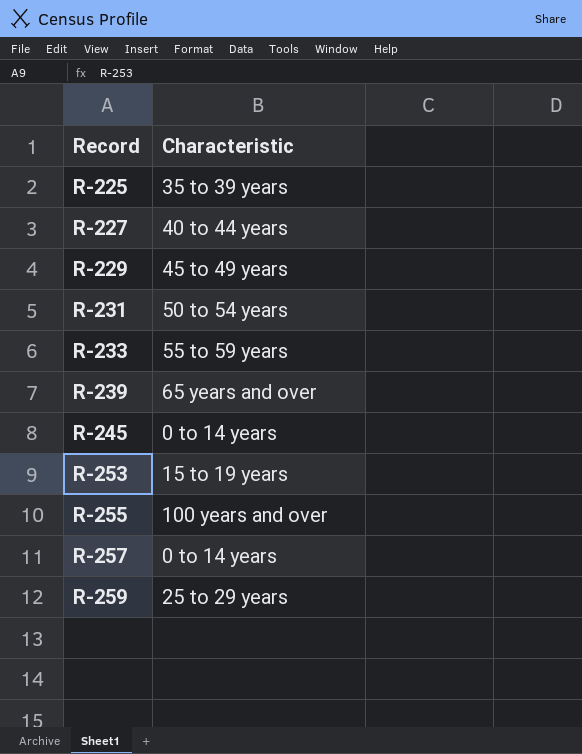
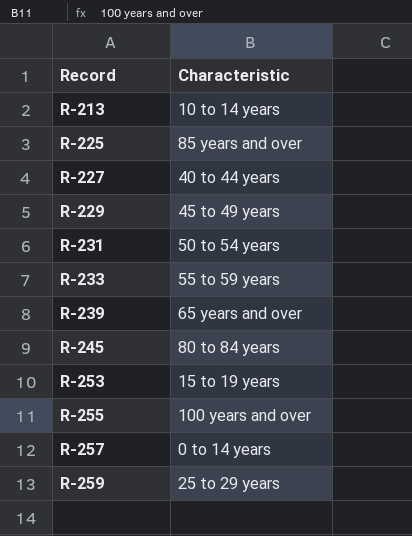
row R-213: none -> 10 to 14 years
R-225 | Characteristic: 35 to 39 years -> 85 years and over
R-245 | Characteristic: 0 to 14 years -> 80 to 84 years

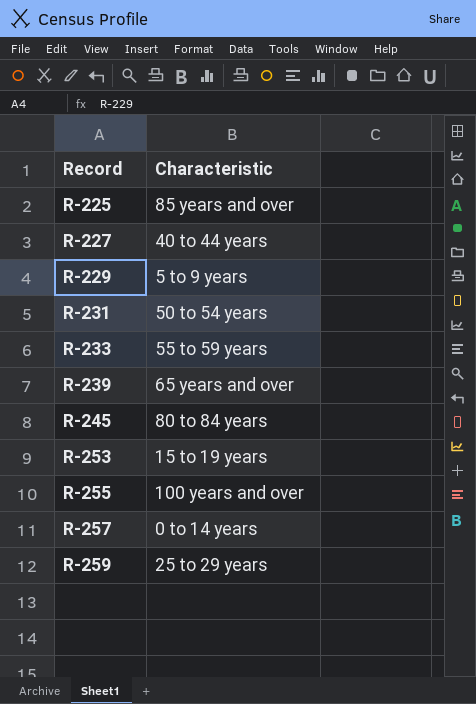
row R-213: 10 to 14 years -> none
R-229 | Characteristic: 45 to 49 years -> 5 to 9 years

